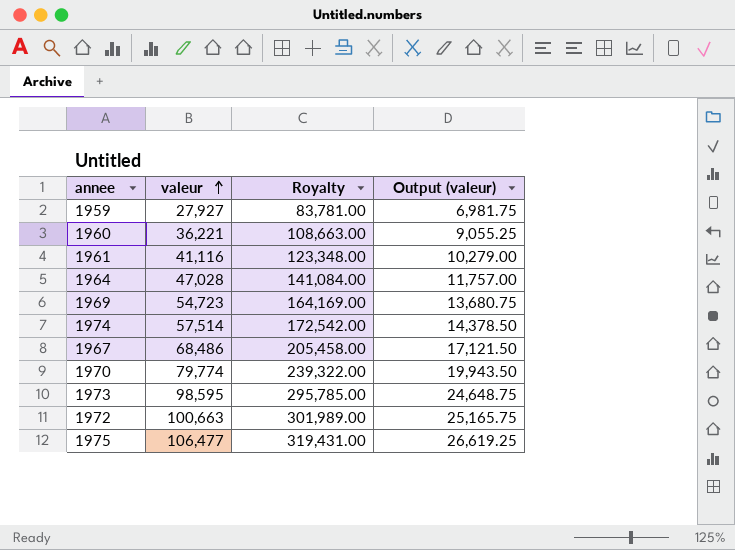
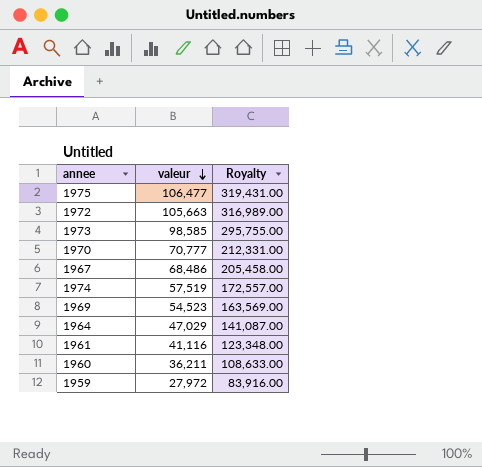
row order: valeur ascending -> valeur descending
column Output (valeur) | formula: [valeur] * 0.25 -> none
1972 | valeur: 100,663 -> 105,663
1972 | Royalty: 301,989.00 -> 316,989.00
1973 | valeur: 98,595 -> 98,585
1973 | Royalty: 295,785.00 -> 295,755.00
1970 | valeur: 79,774 -> 70,777
1970 | Royalty: 239,322.00 -> 212,331.00
1974 | valeur: 57,514 -> 57,519
1974 | Royalty: 172,542.00 -> 172,557.00
1969 | valeur: 54,723 -> 54,523
1969 | Royalty: 164,169.00 -> 163,569.00
1964 | valeur: 47,028 -> 47,029
1964 | Royalty: 141,084.00 -> 141,087.00
1960 | valeur: 36,221 -> 36,211
1960 | Royalty: 108,663.00 -> 108,633.00
1959 | valeur: 27,927 -> 27,972
1959 | Royalty: 83,781.00 -> 83,916.00

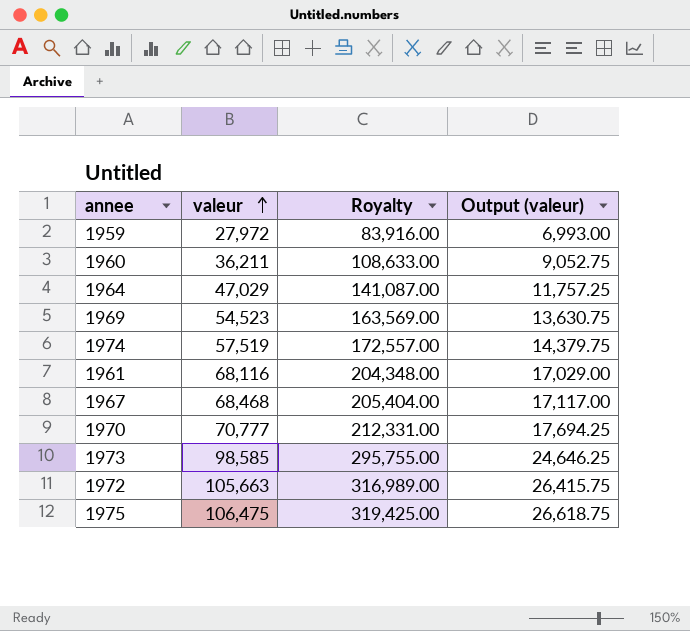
row order: valeur descending -> valeur ascending
column Output (valeur) | formula: none -> [valeur] * 0.25
1961 | valeur: 41,116 -> 68,116
1961 | Royalty: 123,348.00 -> 204,348.00
1967 | valeur: 68,486 -> 68,468
1967 | Royalty: 205,458.00 -> 205,404.00
1975 | valeur: 106,477 -> 106,475
1975 | Royalty: 319,431.00 -> 319,425.00

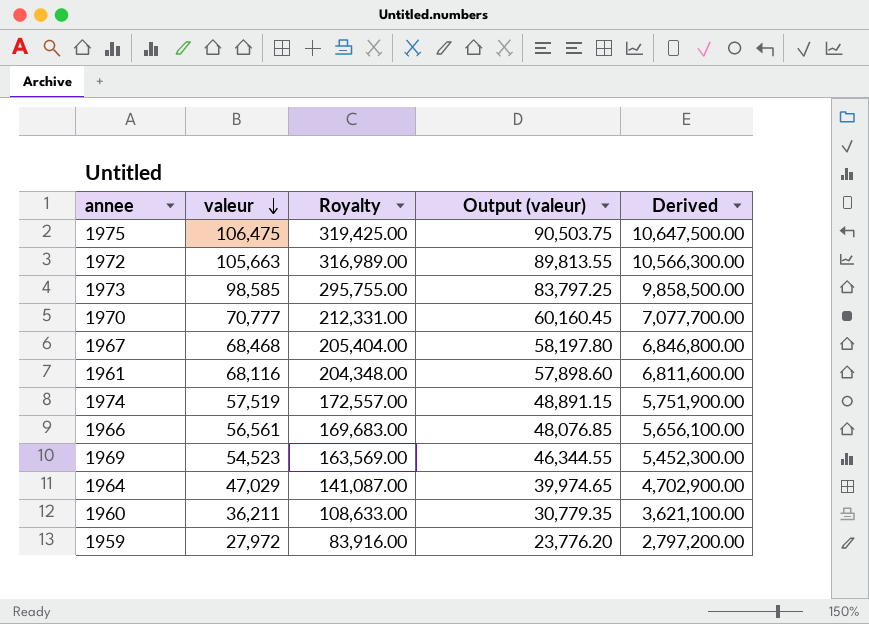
row order: valeur ascending -> valeur descending
column Output (valeur) | formula: [valeur] * 0.25 -> [valeur] * 0.85
column Derived | formula: none -> [valeur] * 100
row 1966: none -> 56,561 | 169,683.00 | 48,076.85 | 5,656,100.00

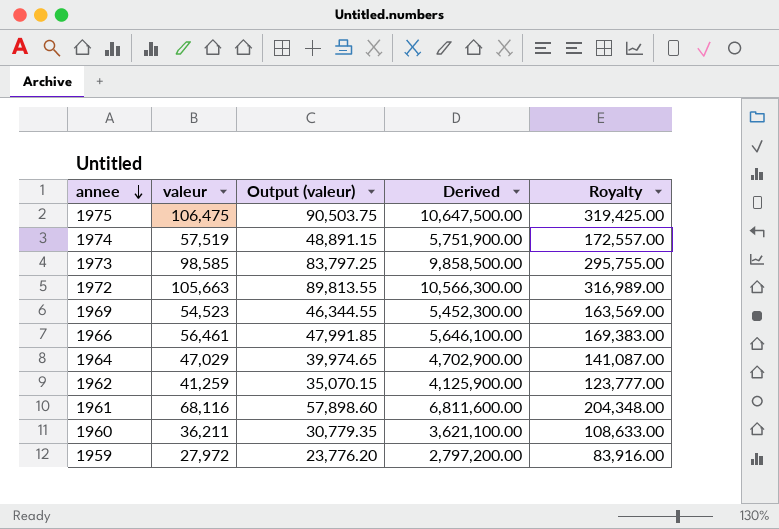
row order: valeur descending -> annee descending
column Royalty | position: 3 -> 5
row 1970: 70,777 | 212,331.00 | 60,160.45 | 7,077,700.00 -> none
row 1967: 68,468 | 205,404.00 | 58,197.80 | 6,846,800.00 -> none
1966 | valeur: 56,561 -> 56,461
1966 | Output (valeur): 48,076.85 -> 47,991.85
1966 | Derived: 5,656,100.00 -> 5,646,100.00
1966 | Royalty: 169,683.00 -> 169,383.00
row 1962: none -> 41,259 | 35,070.15 | 4,125,900.00 | 123,777.00

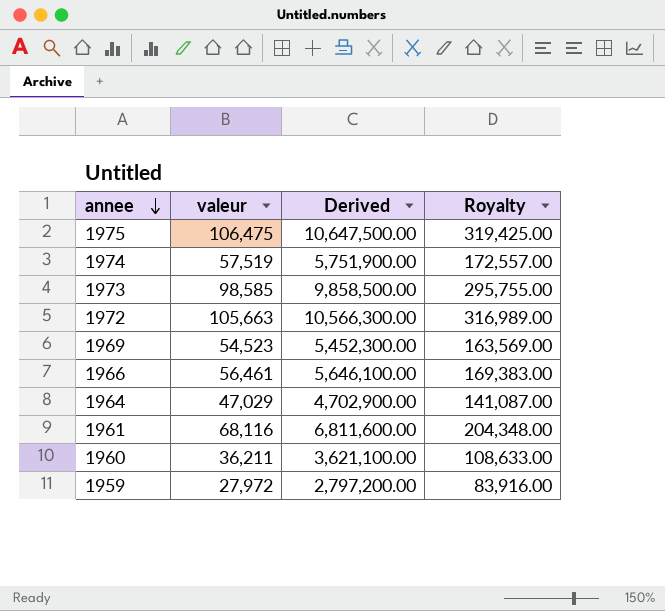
column Output (valeur) | formula: [valeur] * 0.85 -> none
row 1962: 41,259 | 35,070.15 | 4,125,900.00 | 123,777.00 -> none

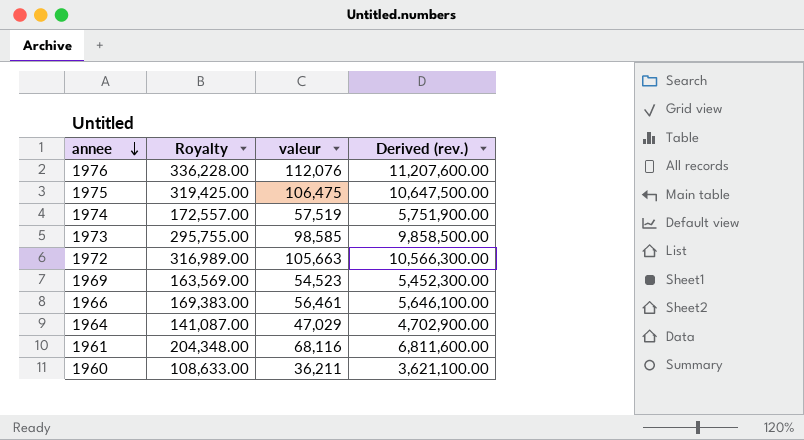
column Royalty | position: 4 -> 2
column name: Derived -> Derived (rev.)
row 1959: 27,972 | 2,797,200.00 | 83,916.00 -> none
row 1976: none -> 336,228.00 | 112,076 | 11,207,600.00

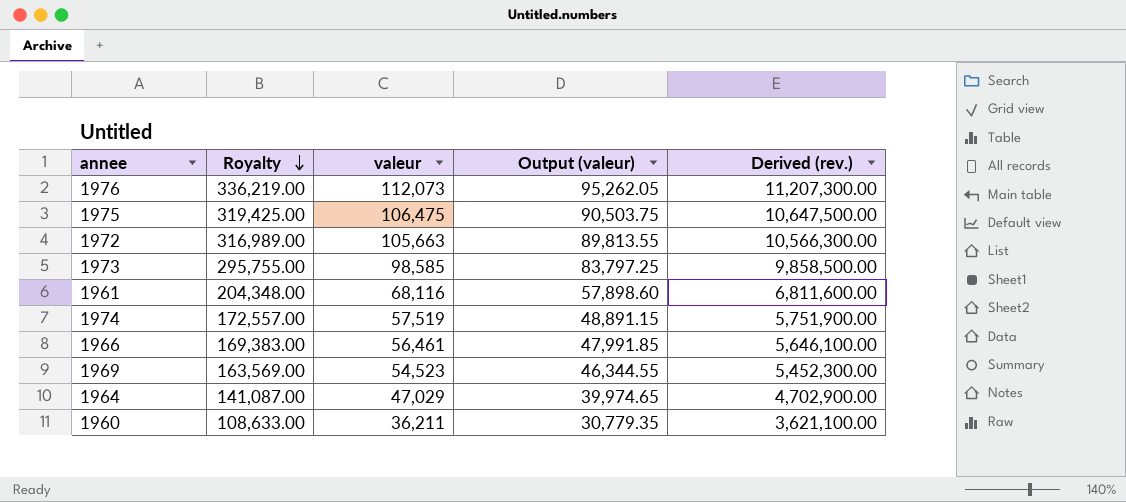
row order: annee descending -> Royalty descending
column Output (valeur) | formula: none -> [valeur] * 0.85
1976 | Royalty: 336,228.00 -> 336,219.00
1976 | valeur: 112,076 -> 112,073
1976 | Derived (rev.): 11,207,600.00 -> 11,207,300.00

